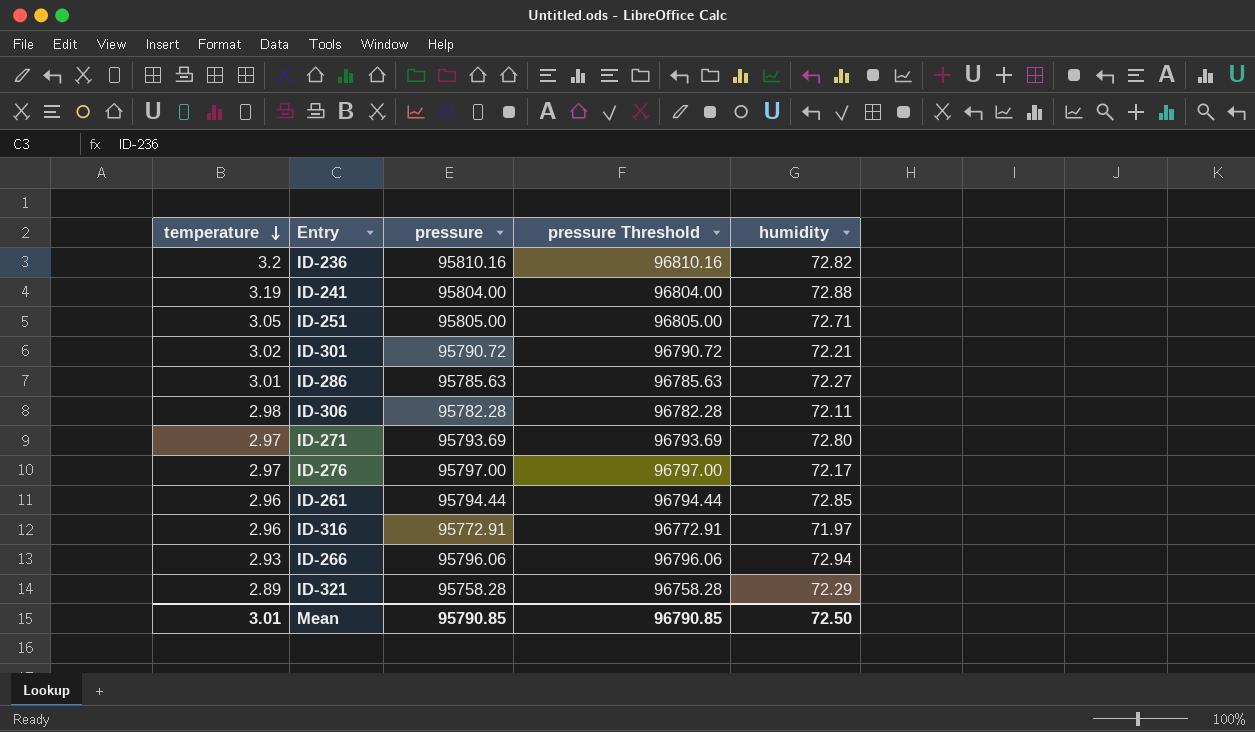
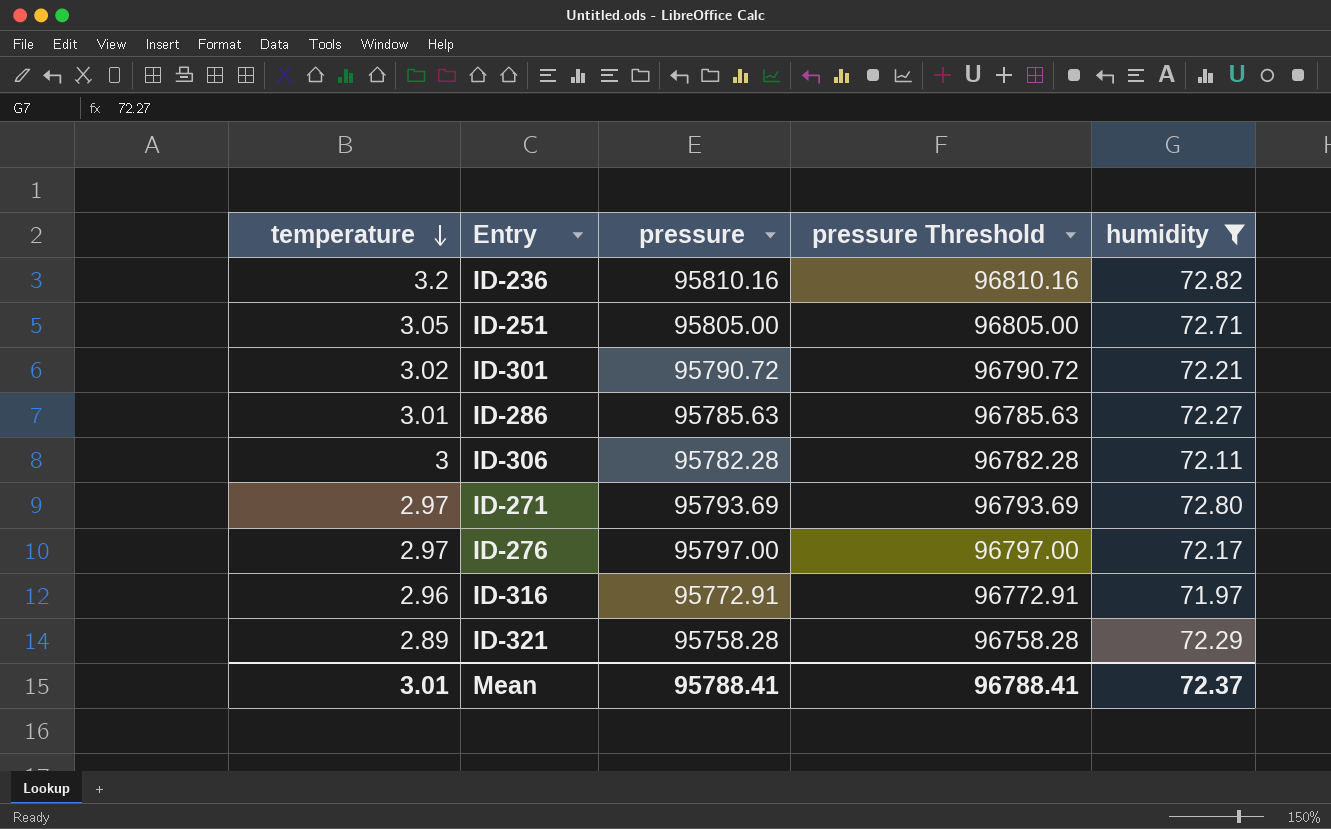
filter: none -> humidity <= 72.82
ID-306 | temperature: 2.98 -> 3
Mean | pressure: 95790.85 -> 95788.41
Mean | pressure Threshold: 96790.85 -> 96788.41
Mean | humidity: 72.50 -> 72.37

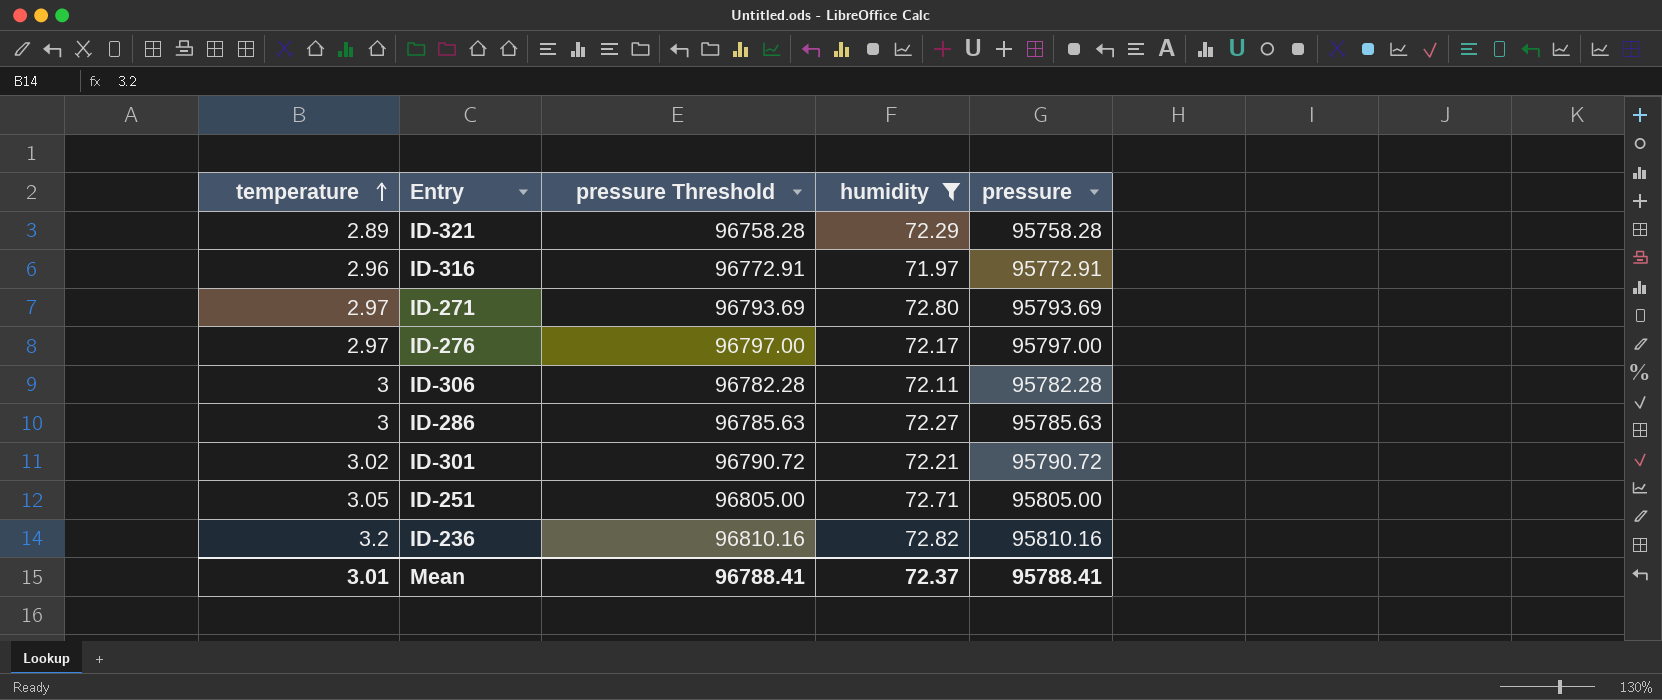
row order: temperature descending -> temperature ascending
column pressure | position: 3 -> 5
ID-286 | temperature: 3.01 -> 3

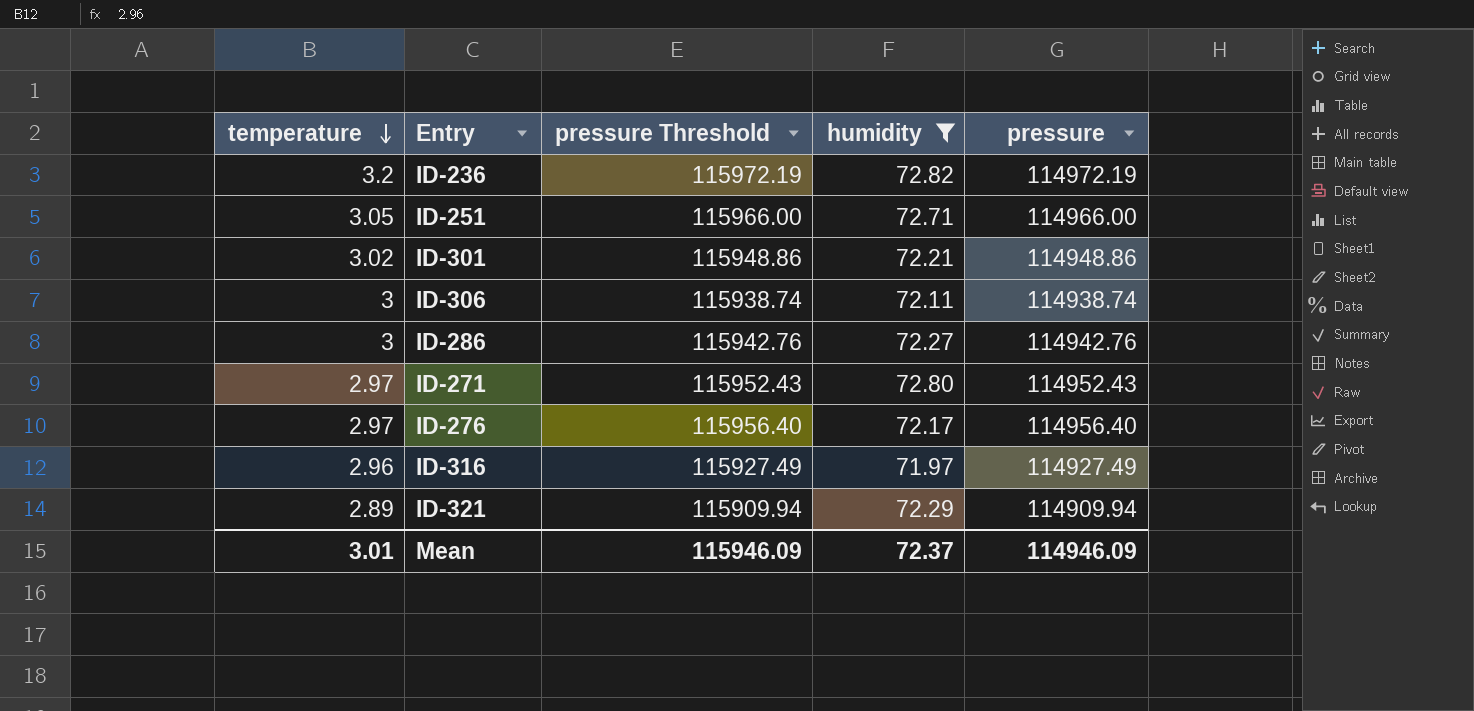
row order: temperature ascending -> temperature descending
ID-236 | pressure Threshold: 96810.16 -> 115972.19
ID-236 | pressure: 95810.16 -> 114972.19
ID-251 | pressure Threshold: 96805.00 -> 115966.00
ID-251 | pressure: 95805.00 -> 114966.00
ID-301 | pressure Threshold: 96790.72 -> 115948.86
ID-301 | pressure: 95790.72 -> 114948.86
ID-306 | pressure Threshold: 96782.28 -> 115938.74
ID-306 | pressure: 95782.28 -> 114938.74
ID-286 | pressure Threshold: 96785.63 -> 115942.76
ID-286 | pressure: 95785.63 -> 114942.76
ID-271 | pressure Threshold: 96793.69 -> 115952.43
ID-271 | pressure: 95793.69 -> 114952.43
ID-276 | pressure Threshold: 96797.00 -> 115956.40
ID-276 | pressure: 95797.00 -> 114956.40
ID-316 | pressure Threshold: 96772.91 -> 115927.49
ID-316 | pressure: 95772.91 -> 114927.49
ID-321 | pressure Threshold: 96758.28 -> 115909.94
ID-321 | pressure: 95758.28 -> 114909.94
Mean | pressure Threshold: 96788.41 -> 115946.09
Mean | pressure: 95788.41 -> 114946.09

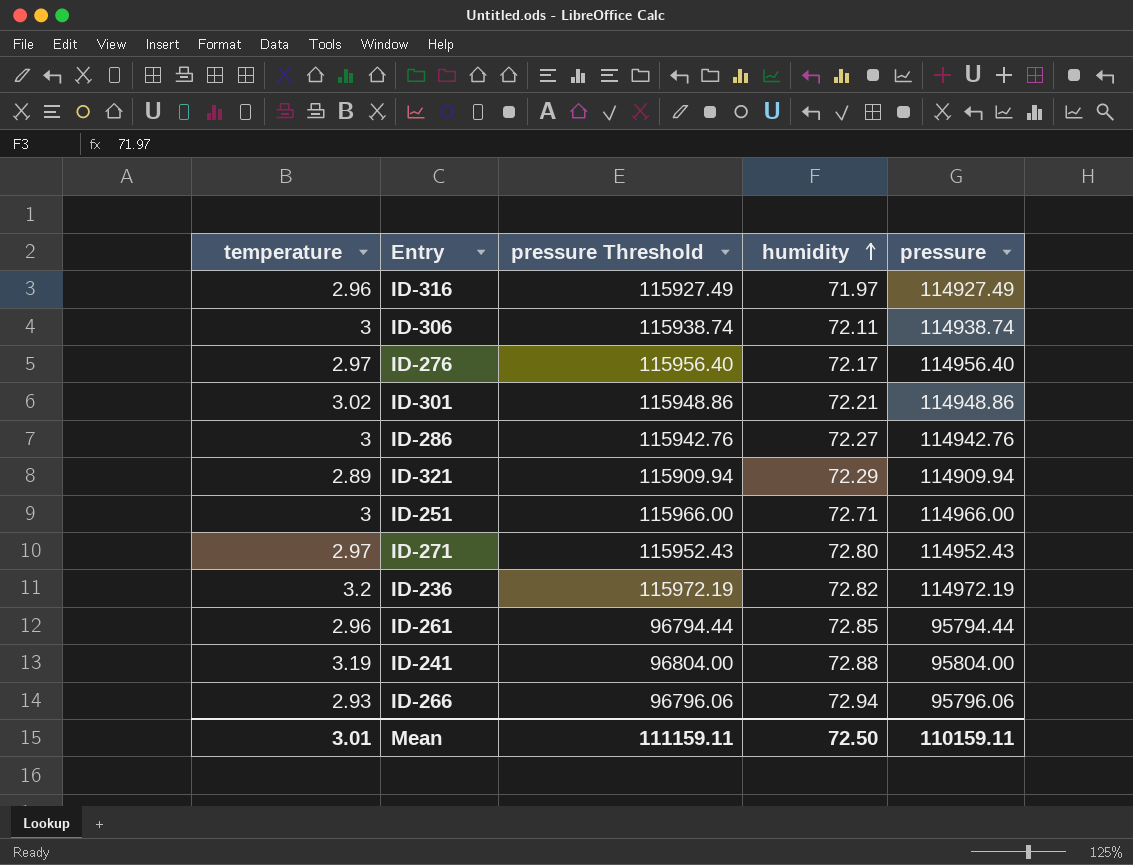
filter: humidity <= 72.82 -> none
row order: temperature descending -> humidity ascending
ID-251 | temperature: 3.05 -> 3
Mean | pressure Threshold: 115946.09 -> 111159.11
Mean | humidity: 72.37 -> 72.50
Mean | pressure: 114946.09 -> 110159.11

